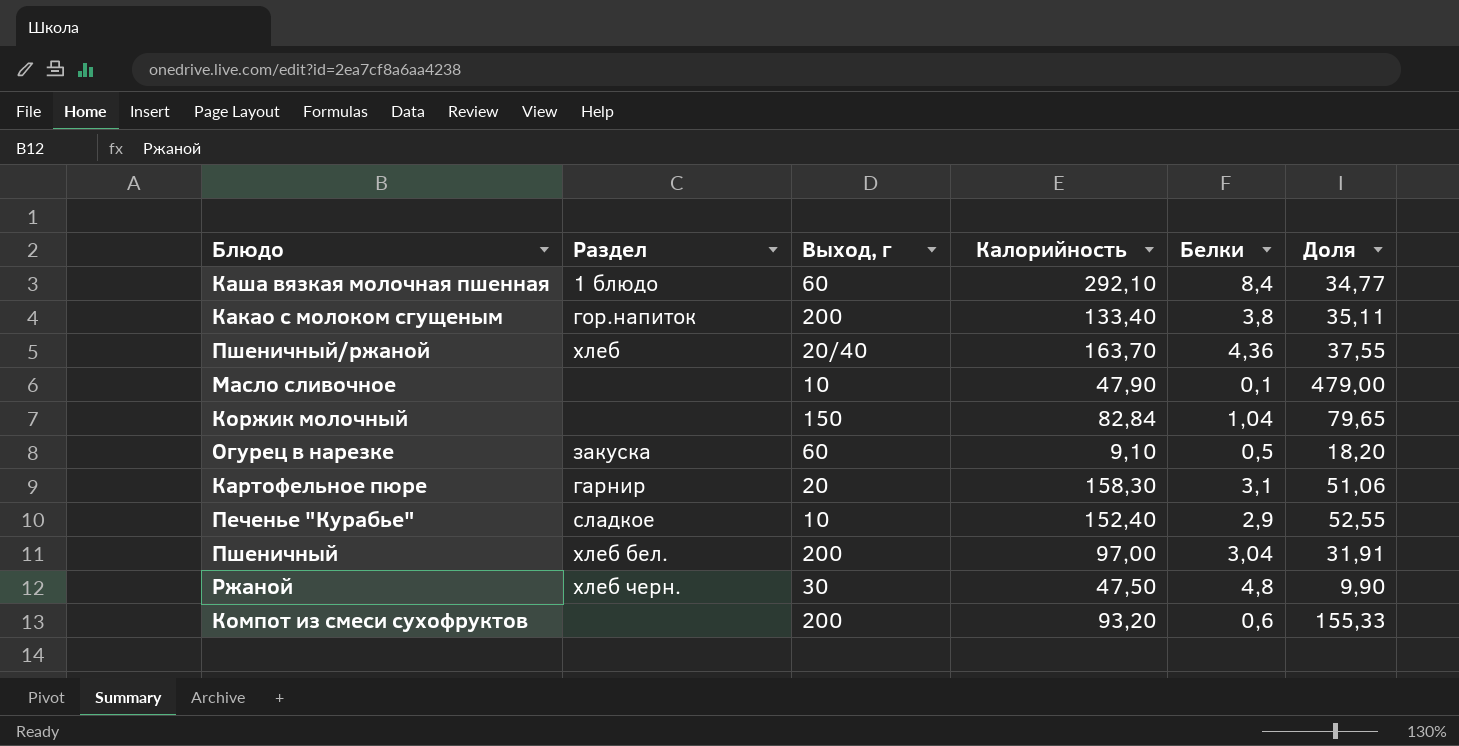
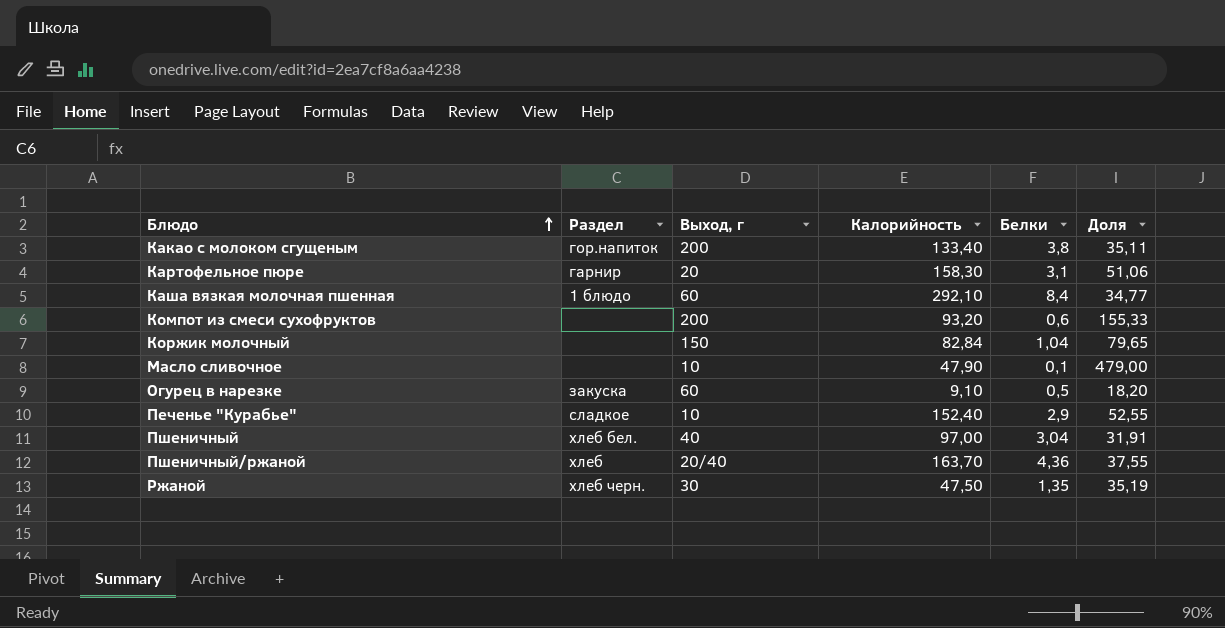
row order: none -> Блюдо ascending
Пшеничный | Выход, г: 200 -> 40
Ржаной | Белки: 4,8 -> 1,35
Ржаной | Доля: 9,90 -> 35,19

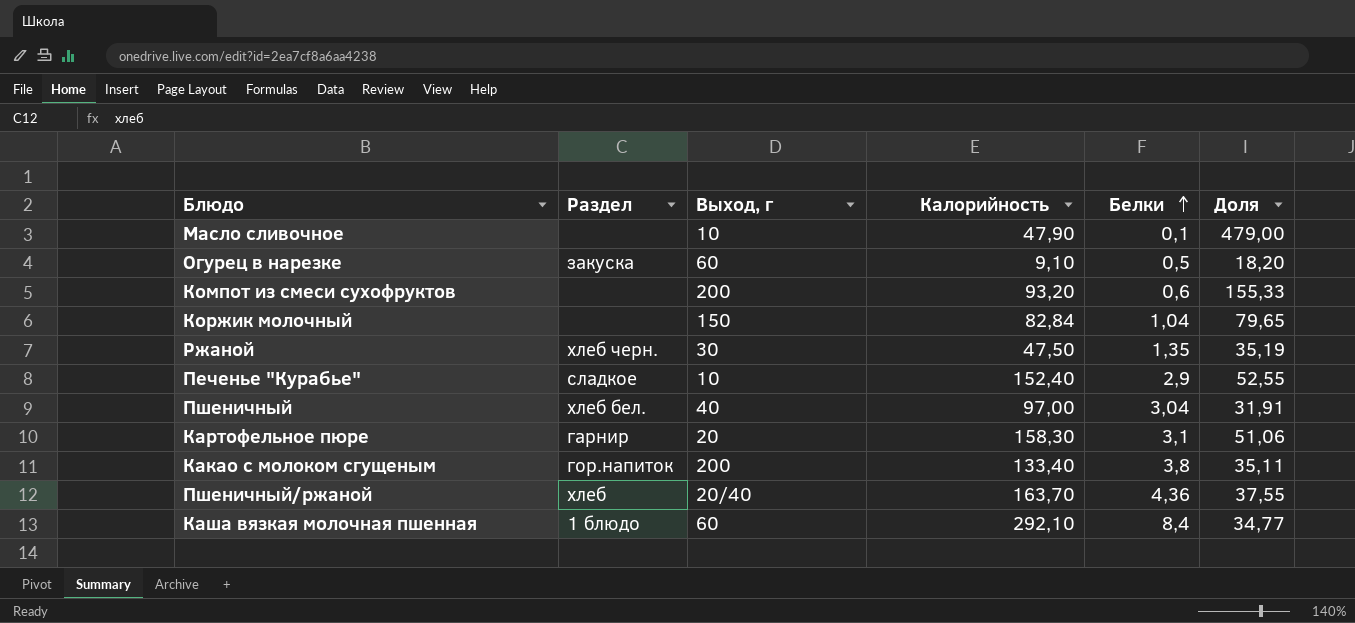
row order: Блюдо ascending -> Белки ascending

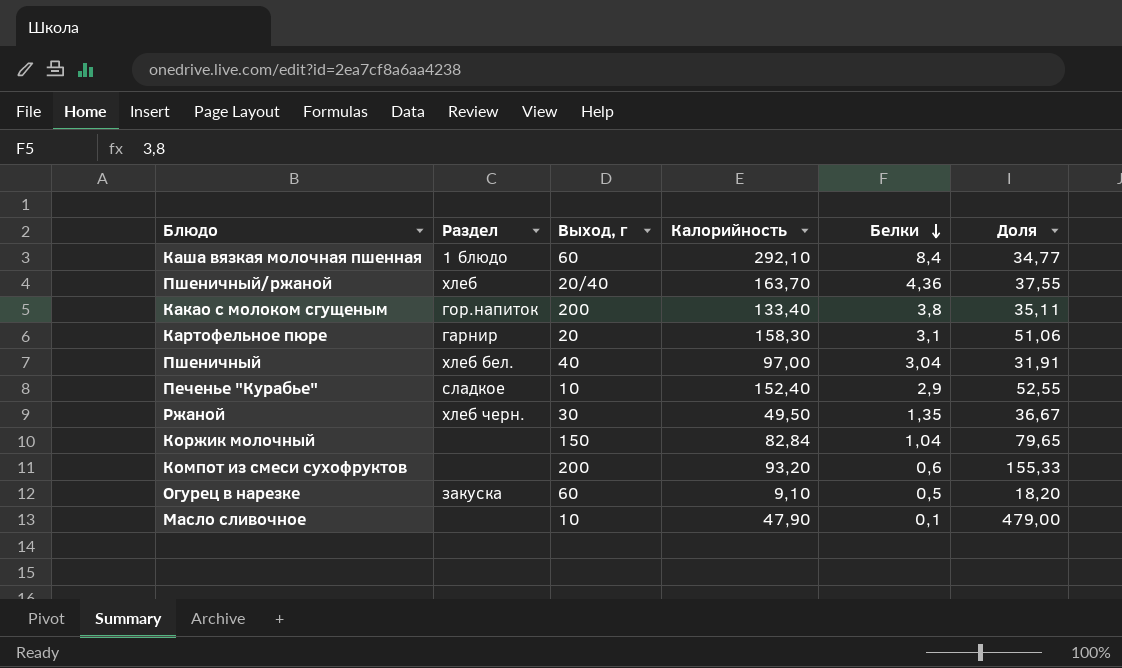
row order: Белки ascending -> Белки descending
Ржаной | Калорийность: 47,50 -> 49,50
Ржаной | Доля: 35,19 -> 36,67

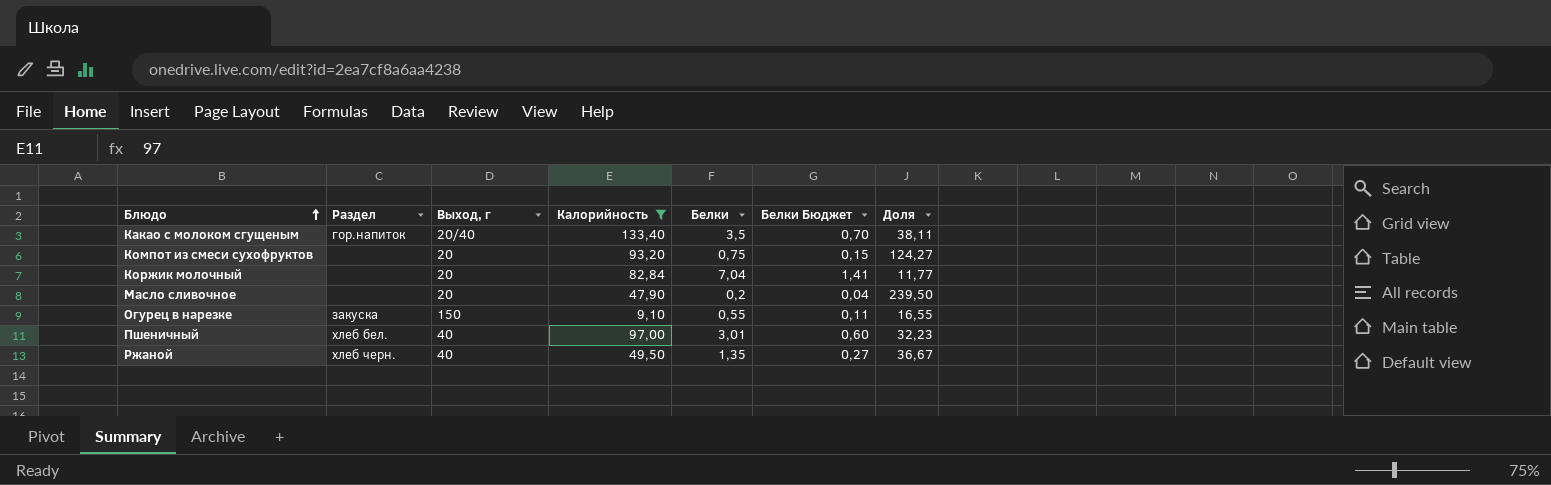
filter: none -> Калорийность <= 133,40
row order: Белки descending -> Блюдо ascending
column Белки Бюджет | formula: none -> [Белки] * 0,2
Какао с молоком сгущеным | Выход, г: 200 -> 20/40
Какао с молоком сгущеным | Белки: 3,8 -> 3,5
Какао с молоком сгущеным | Доля: 35,11 -> 38,11
Компот из смеси сухофруктов | Выход, г: 200 -> 20
Компот из смеси сухофруктов | Белки: 0,6 -> 0,75
Компот из смеси сухофруктов | Доля: 155,33 -> 124,27
Коржик молочный | Выход, г: 150 -> 20
Коржик молочный | Белки: 1,04 -> 7,04
Коржик молочный | Доля: 79,65 -> 11,77
Масло сливочное | Выход, г: 10 -> 20
Масло сливочное | Белки: 0,1 -> 0,2
Масло сливочное | Доля: 479,00 -> 239,50
Огурец в нарезке | Выход, г: 60 -> 150
Огурец в нарезке | Белки: 0,5 -> 0,55
Огурец в нарезке | Доля: 18,20 -> 16,55
Пшеничный | Белки: 3,04 -> 3,01
Пшеничный | Доля: 31,91 -> 32,23
Ржаной | Выход, г: 30 -> 40

